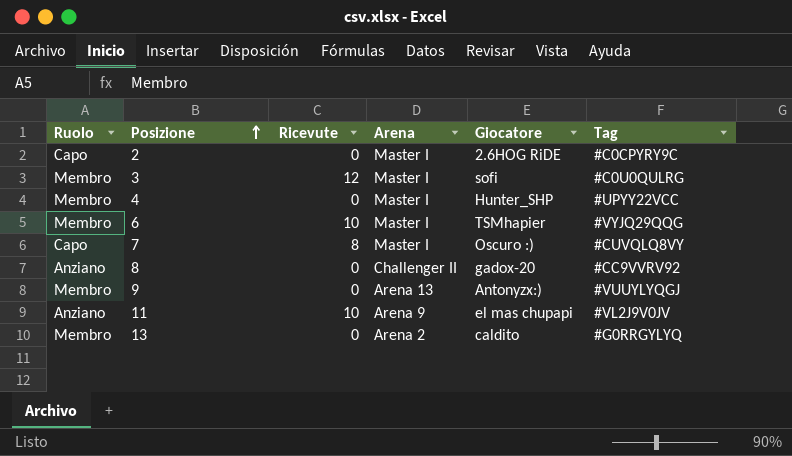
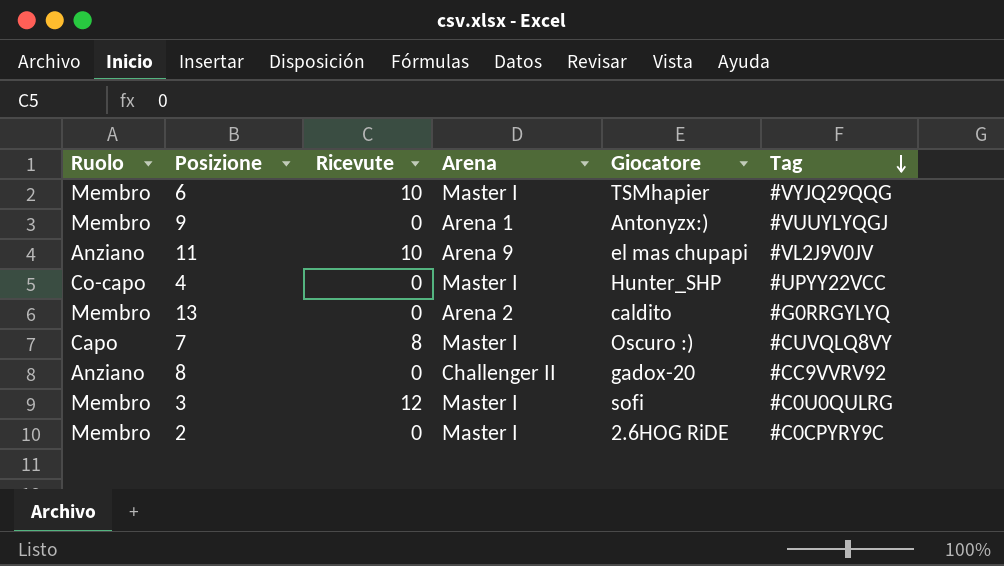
row order: Posizione ascending -> Tag descending
9 | Arena: Arena 13 -> Arena 1
4 | Ruolo: Membro -> Co-capo
2 | Ruolo: Capo -> Membro

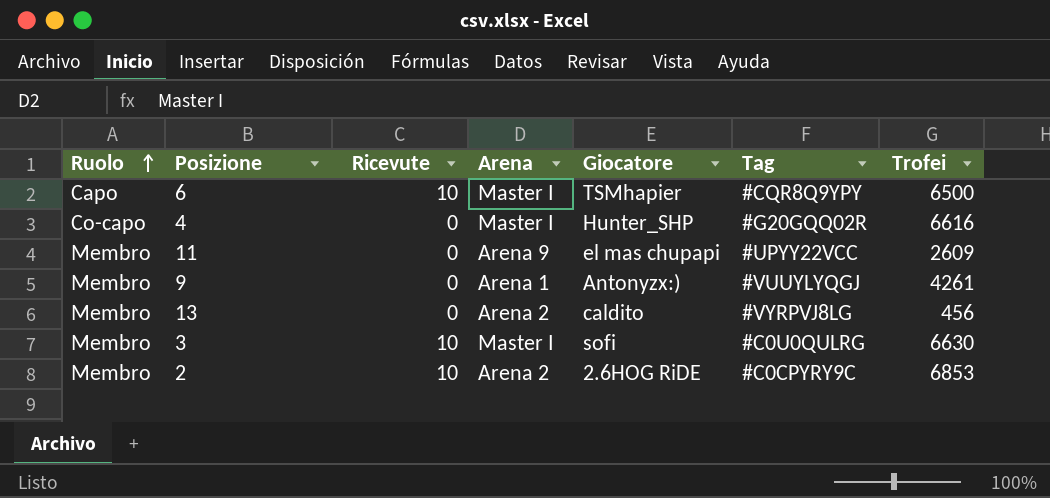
row order: Tag descending -> Ruolo ascending
column Trofei | position: none -> 7
row 7: Capo | 8 | Master I | Oscuro :) | #CUVQLQ8VY -> none
row 8: Anziano | 0 | Challenger II | gadox-20 | #CC9VVRV92 -> none
6 | Ruolo: Membro -> Capo
6 | Tag: #VYJQ29QQG -> #CQR8Q9YPY
4 | Tag: #UPYY22VCC -> #G20GQQ02R
11 | Ruolo: Anziano -> Membro
11 | Ricevute: 10 -> 0
11 | Tag: #VL2J9V0JV -> #UPYY22VCC
13 | Tag: #G0RRGYLYQ -> #VYRPVJ8LG
3 | Ricevute: 12 -> 10
2 | Ricevute: 0 -> 10
2 | Arena: Master I -> Arena 2

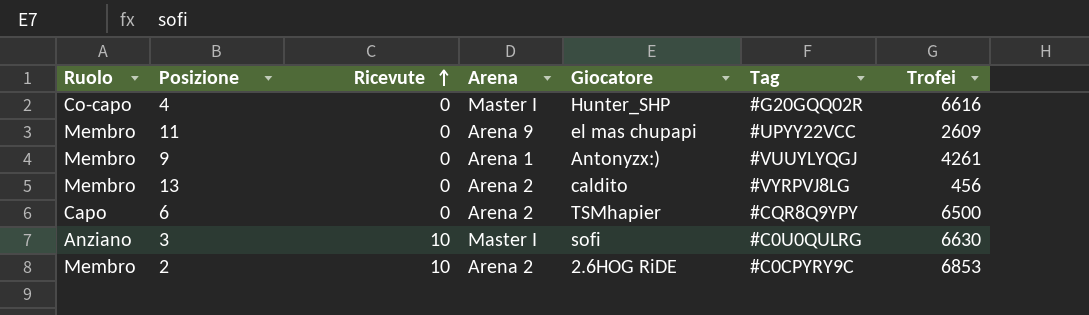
row order: Ruolo ascending -> Ricevute ascending
6 | Ricevute: 10 -> 0
6 | Arena: Master I -> Arena 2
3 | Ruolo: Membro -> Anziano

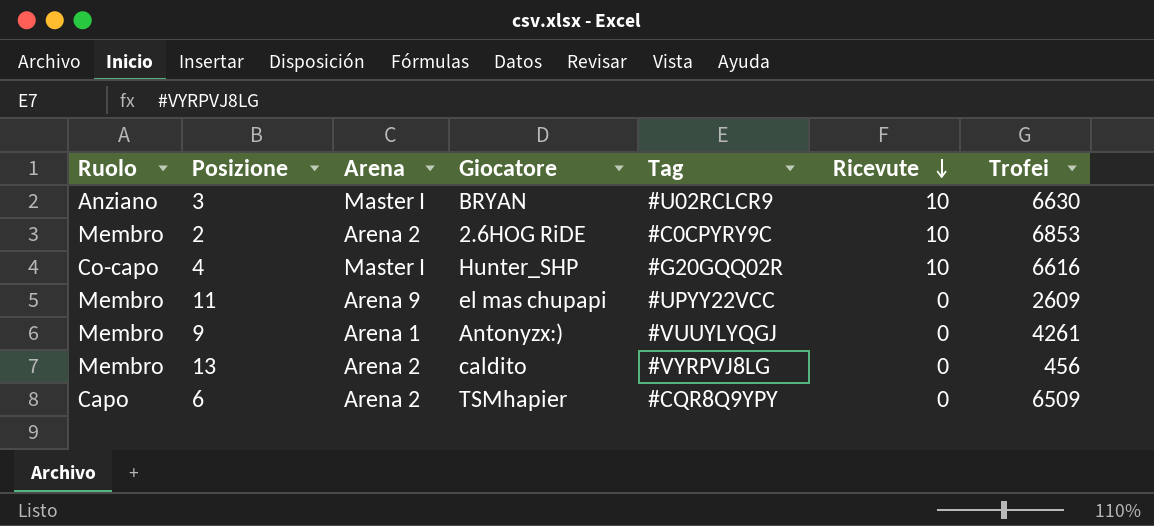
row order: Ricevute ascending -> Ricevute descending
column Ricevute | position: 3 -> 6
3 | Giocatore: sofi -> BRYAN
3 | Tag: #C0U0QULRG -> #U02RCLCR9
4 | Ricevute: 0 -> 10
6 | Trofei: 6500 -> 6509

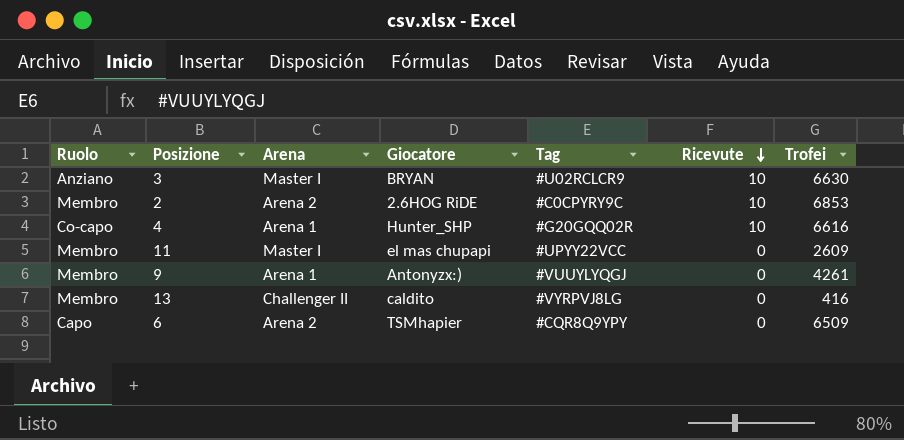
4 | Arena: Master I -> Arena 1
11 | Arena: Arena 9 -> Master I
13 | Arena: Arena 2 -> Challenger II
13 | Trofei: 456 -> 416

